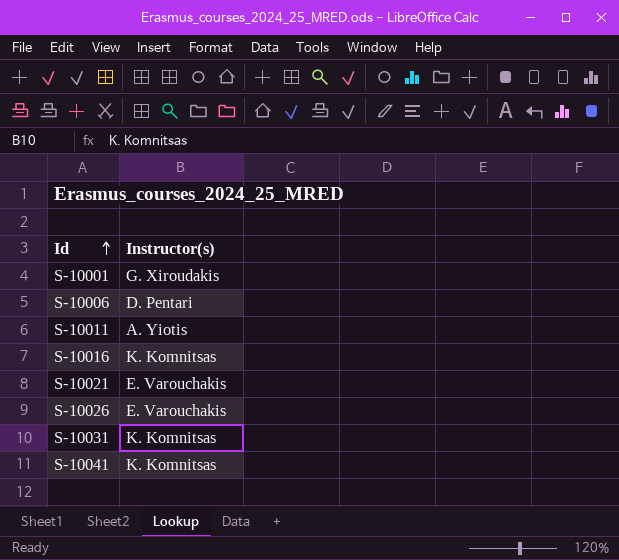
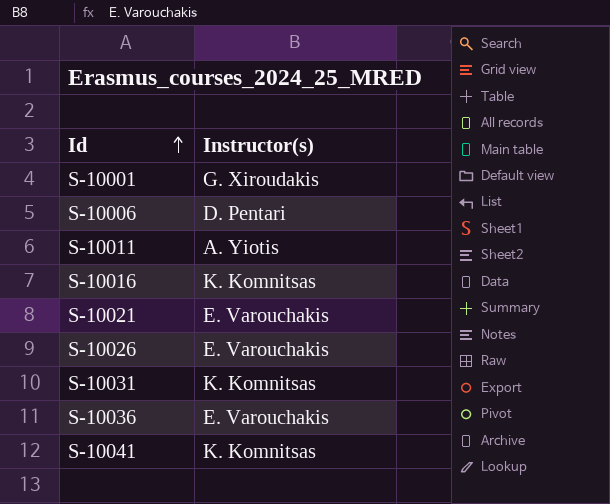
row S-10036: none -> E. Varouchakis

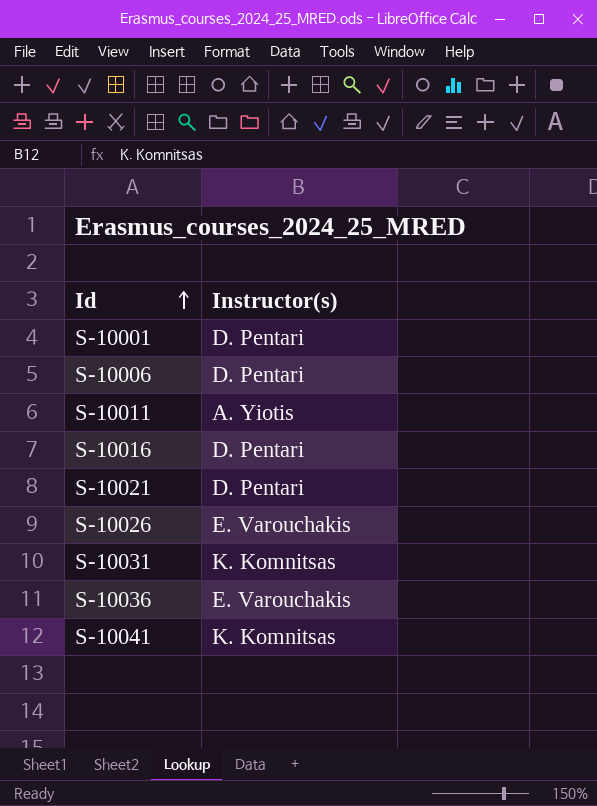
S-10001 | Instructor(s): G. Xiroudakis -> D. Pentari
S-10016 | Instructor(s): K. Komnitsas -> D. Pentari
S-10021 | Instructor(s): E. Varouchakis -> D. Pentari

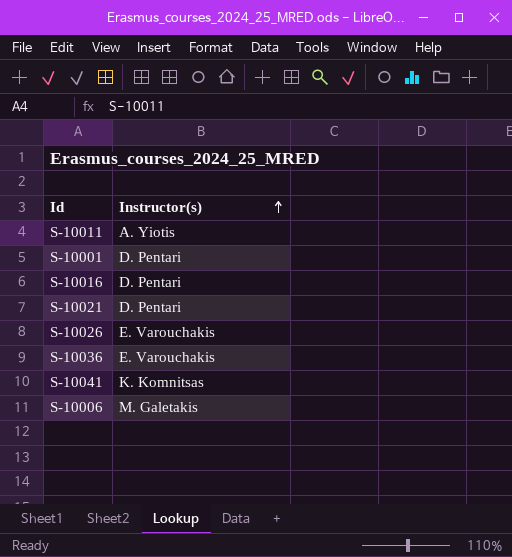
row order: Id ascending -> Instructor(s) ascending
row S-10031: K. Komnitsas -> none
S-10006 | Instructor(s): D. Pentari -> M. Galetakis

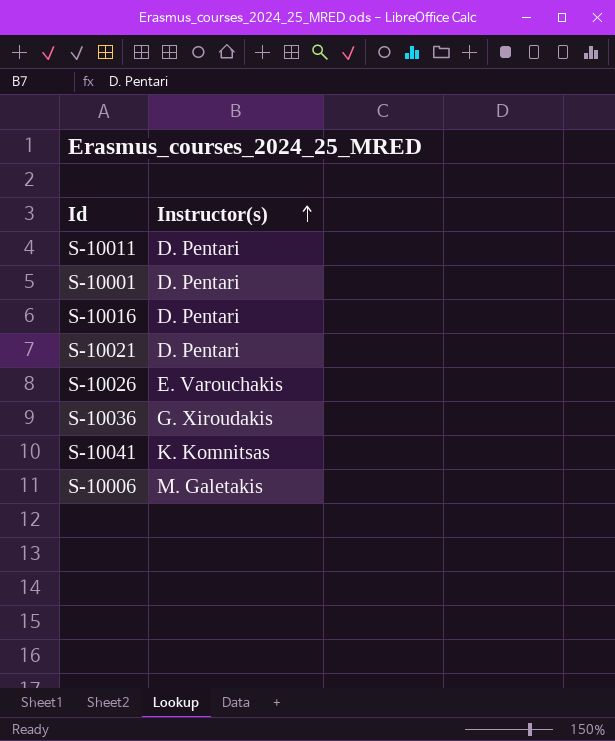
S-10011 | Instructor(s): A. Yiotis -> D. Pentari
S-10036 | Instructor(s): E. Varouchakis -> G. Xiroudakis

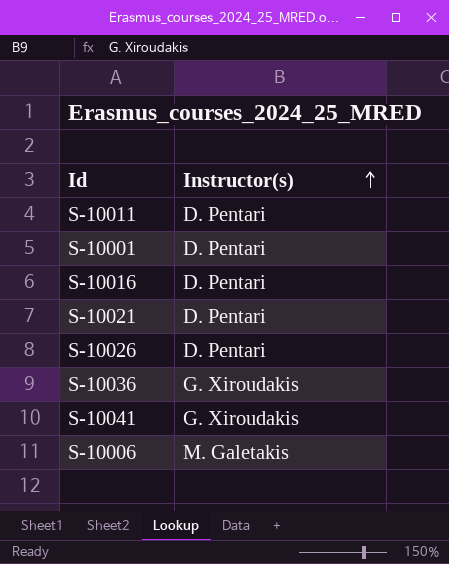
S-10026 | Instructor(s): E. Varouchakis -> D. Pentari
S-10041 | Instructor(s): K. Komnitsas -> G. Xiroudakis

